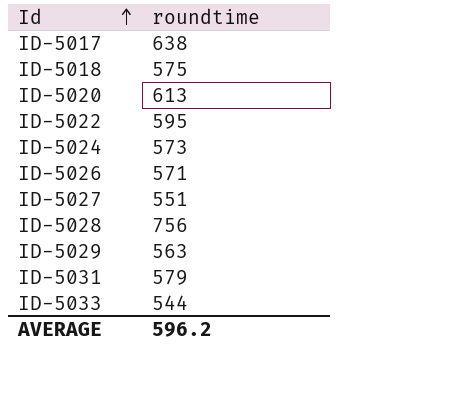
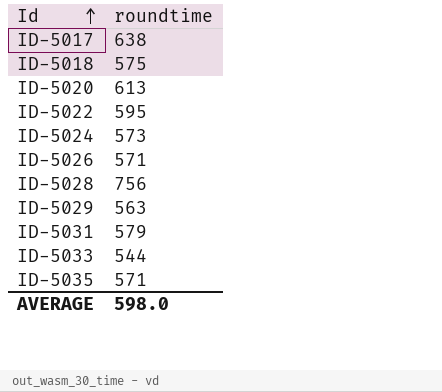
row ID-5027: 551 -> none
row ID-5035: none -> 571
AVERAGE | roundtime: 596.2 -> 598.0

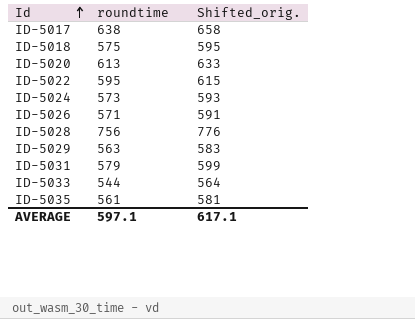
column Shifted_orig. | formula: none -> [roundtime] + 20
ID-5035 | roundtime: 571 -> 561
AVERAGE | roundtime: 598.0 -> 597.1

